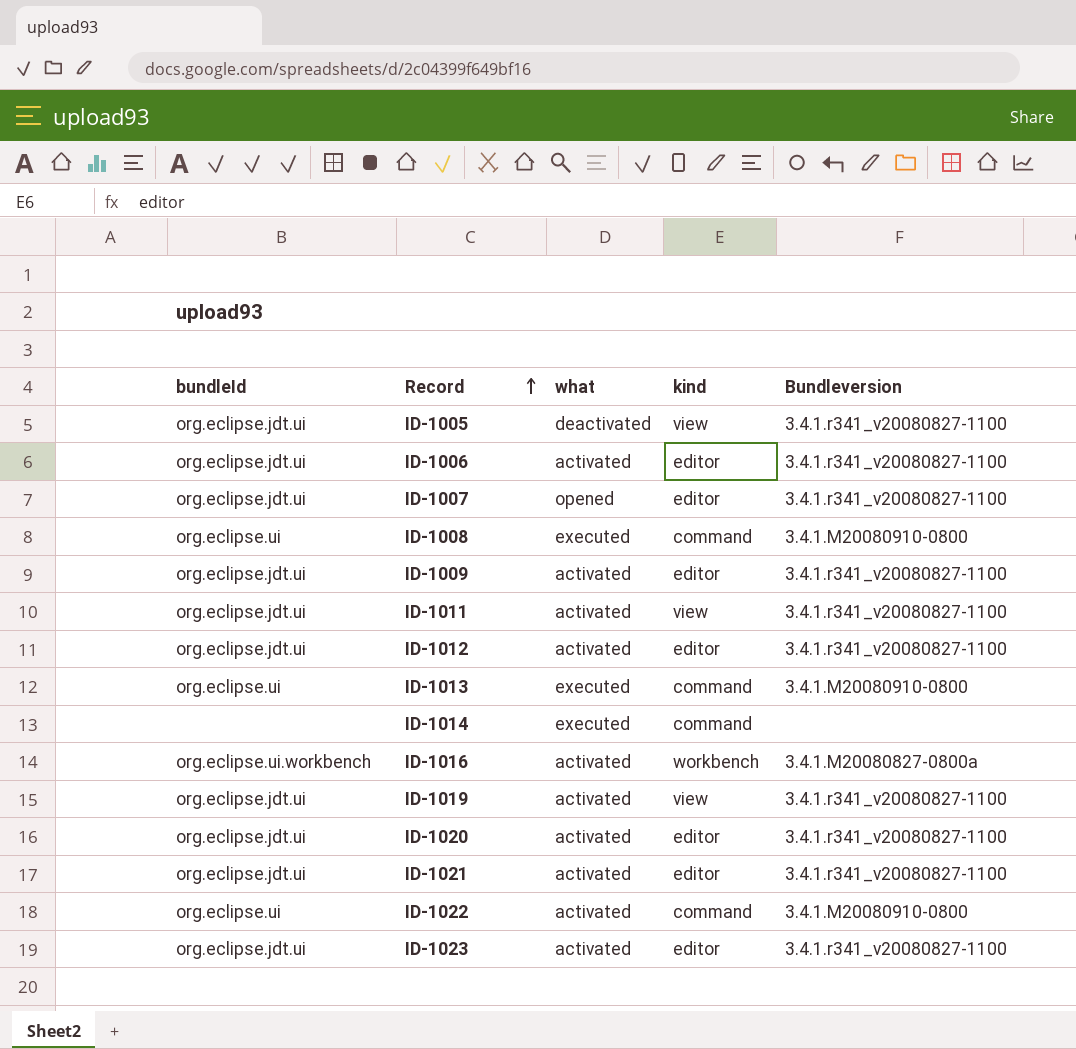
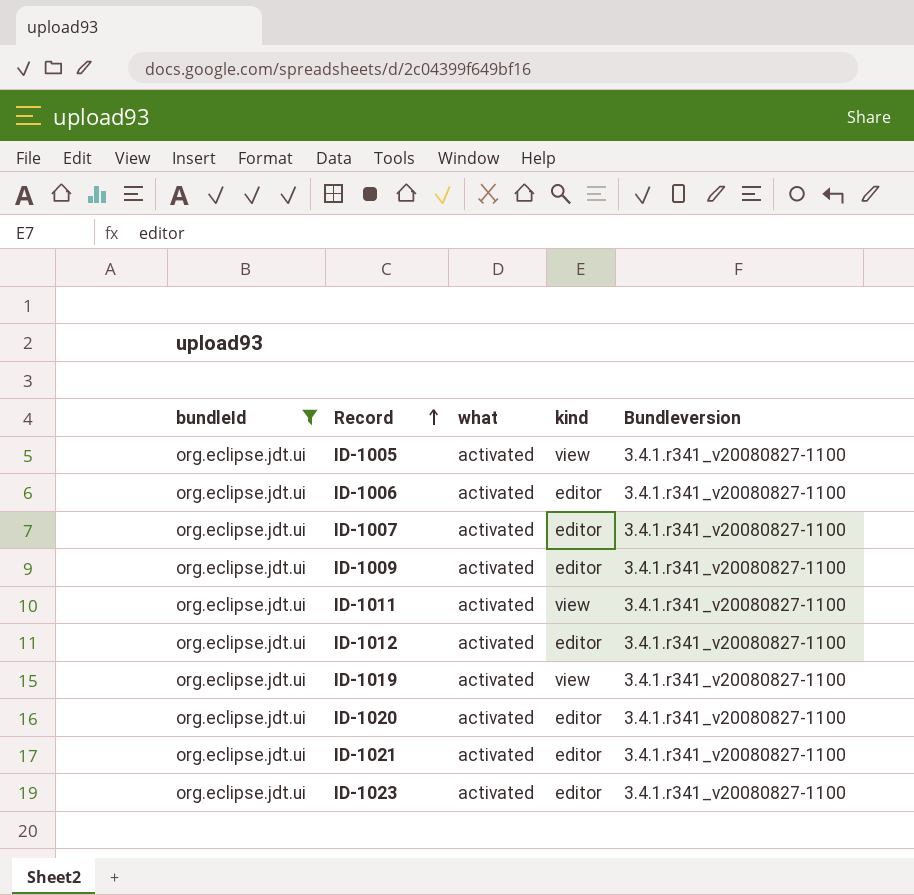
filter: none -> bundleId = org.eclipse.jdt.ui
ID-1005 | what: deactivated -> activated
ID-1007 | what: opened -> activated

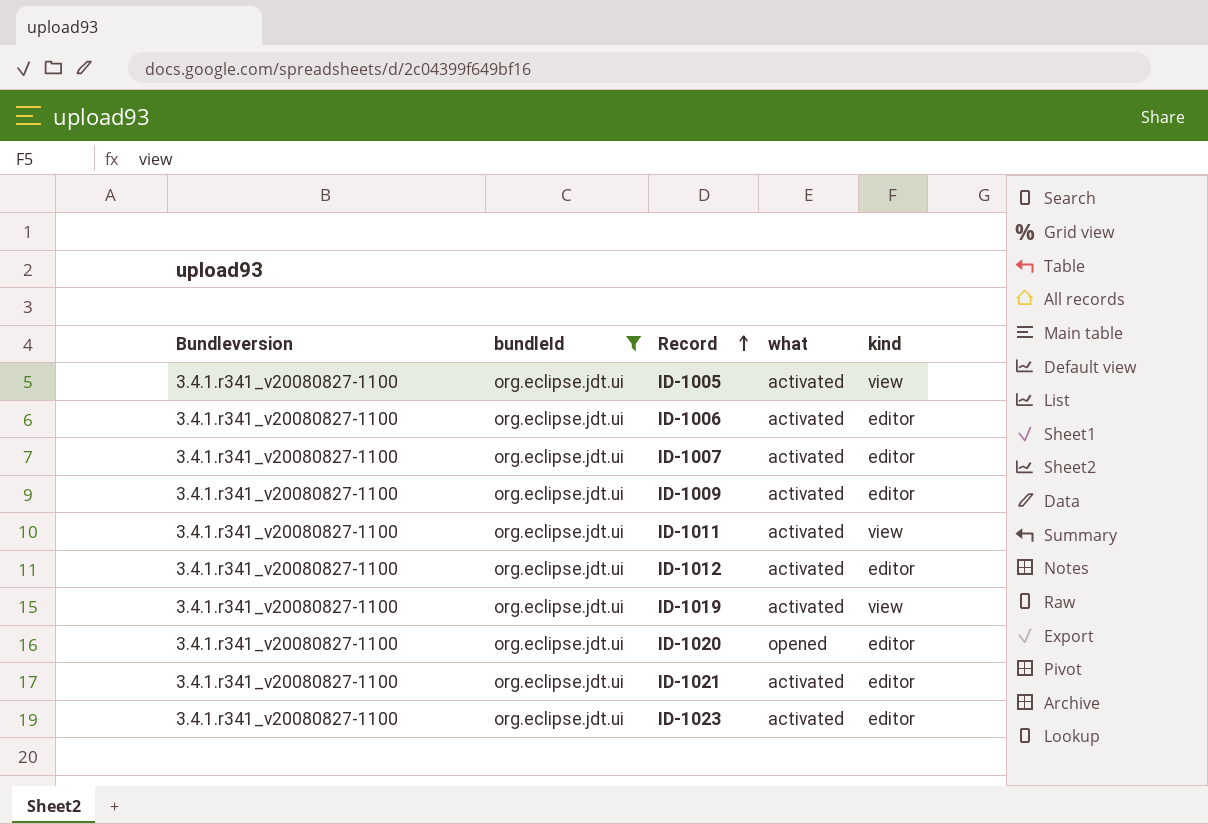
column Bundleversion | position: 5 -> 1
ID-1020 | what: activated -> opened

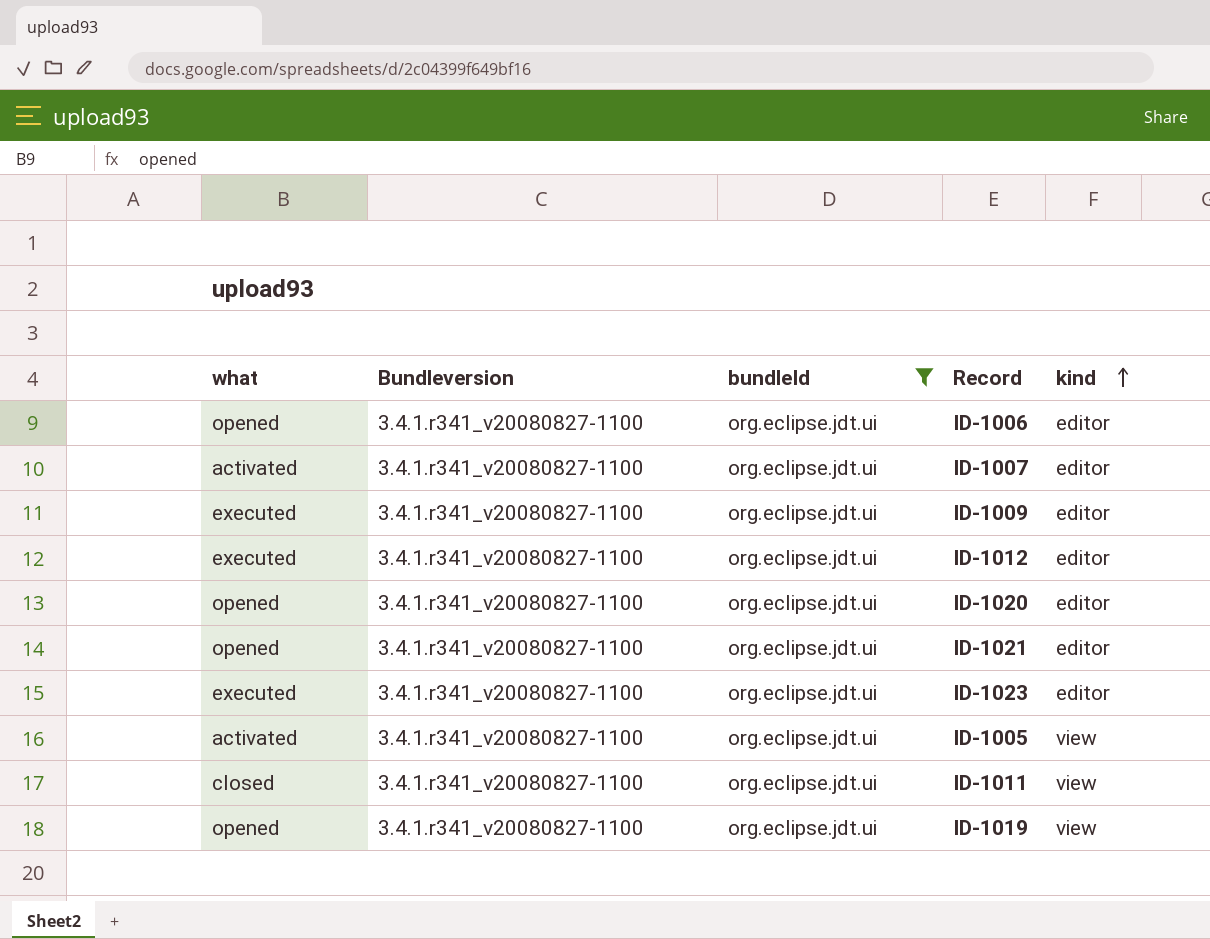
row order: Record ascending -> kind ascending
column what | position: 4 -> 1
ID-1006 | what: activated -> opened
ID-1009 | what: activated -> executed
ID-1012 | what: activated -> executed
ID-1021 | what: activated -> opened
ID-1023 | what: activated -> executed
ID-1011 | what: activated -> closed
ID-1019 | what: activated -> opened

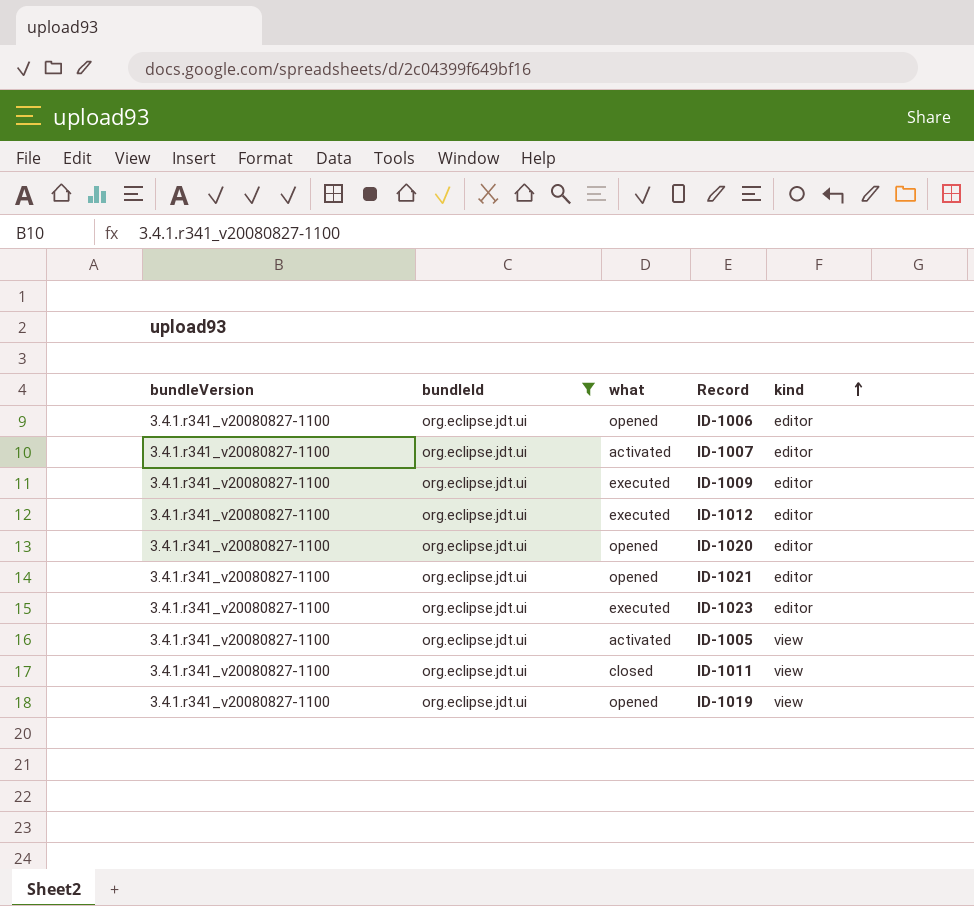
column name: Bundleversion -> bundleVersion
column what | position: 1 -> 3

